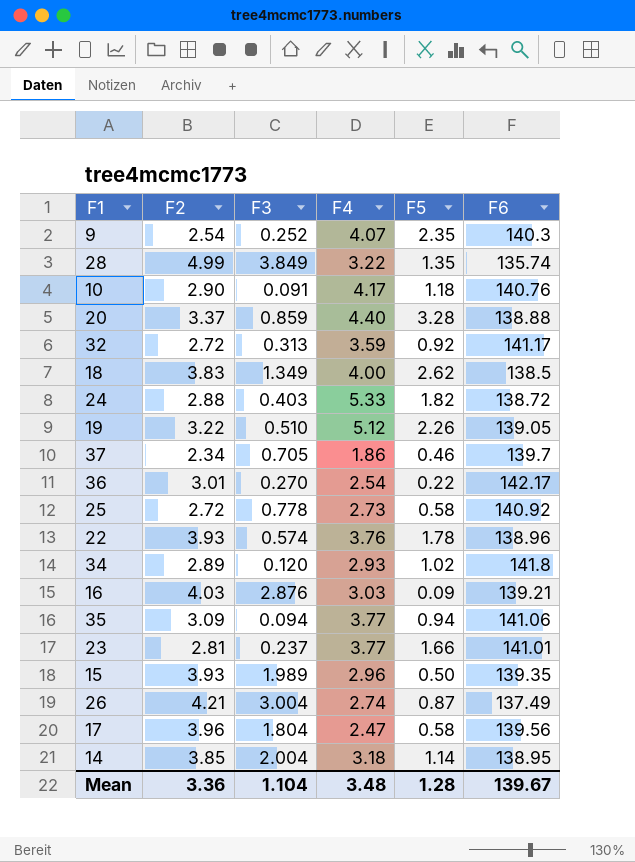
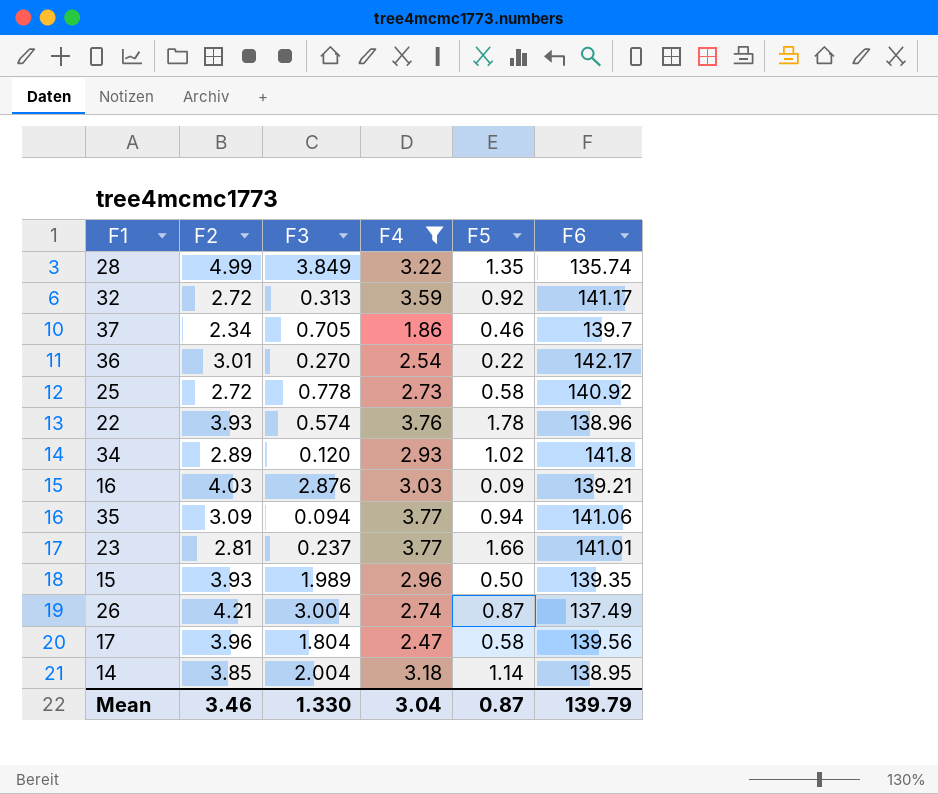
filter: none -> F4 <= 3.77
Mean | F2: 3.36 -> 3.46
Mean | F3: 1.104 -> 1.330
Mean | F4: 3.48 -> 3.04
Mean | F5: 1.28 -> 0.87
Mean | F6: 139.67 -> 139.79

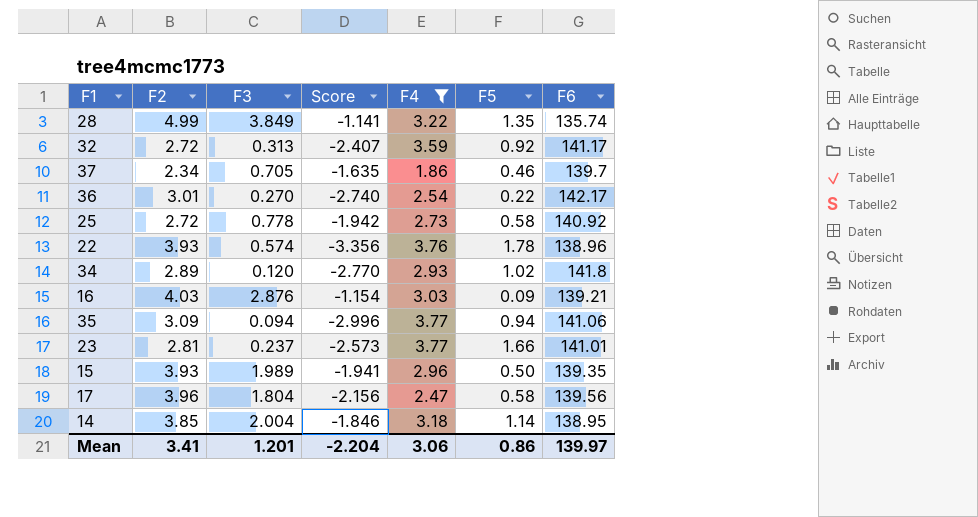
column Score | formula: none -> [F3] - [F2]
row 26: 4.21 | 3.004 | 2.74 | 0.87 | 137.49 -> none
Mean | F2: 3.46 -> 3.41
Mean | F3: 1.330 -> 1.201
Mean | F4: 3.04 -> 3.06
Mean | F5: 0.87 -> 0.86
Mean | F6: 139.79 -> 139.97

